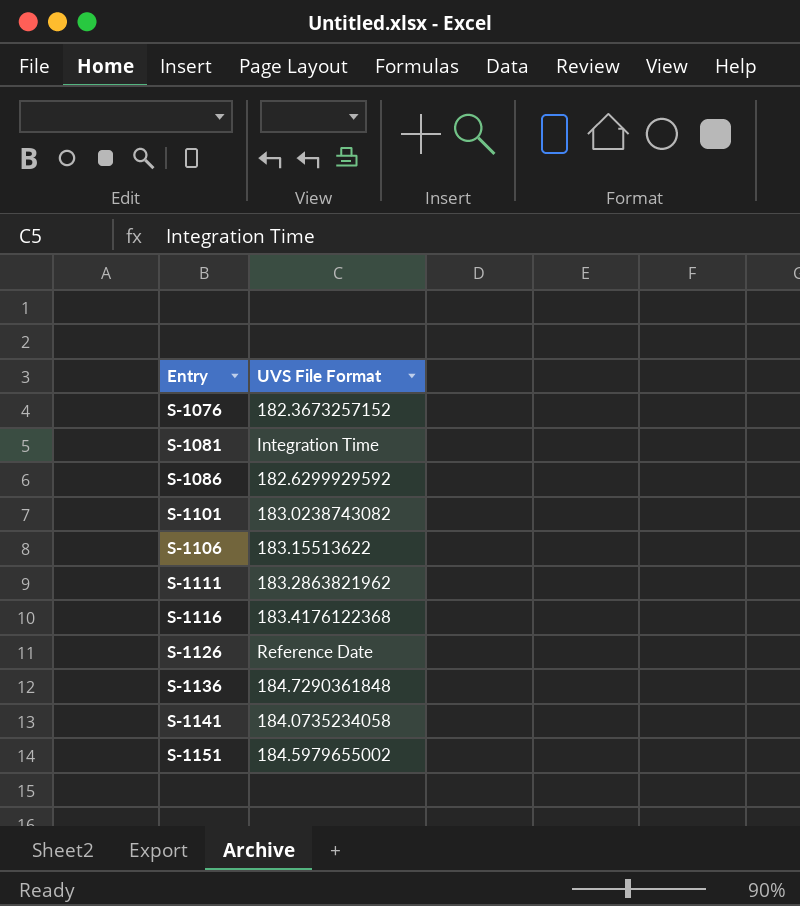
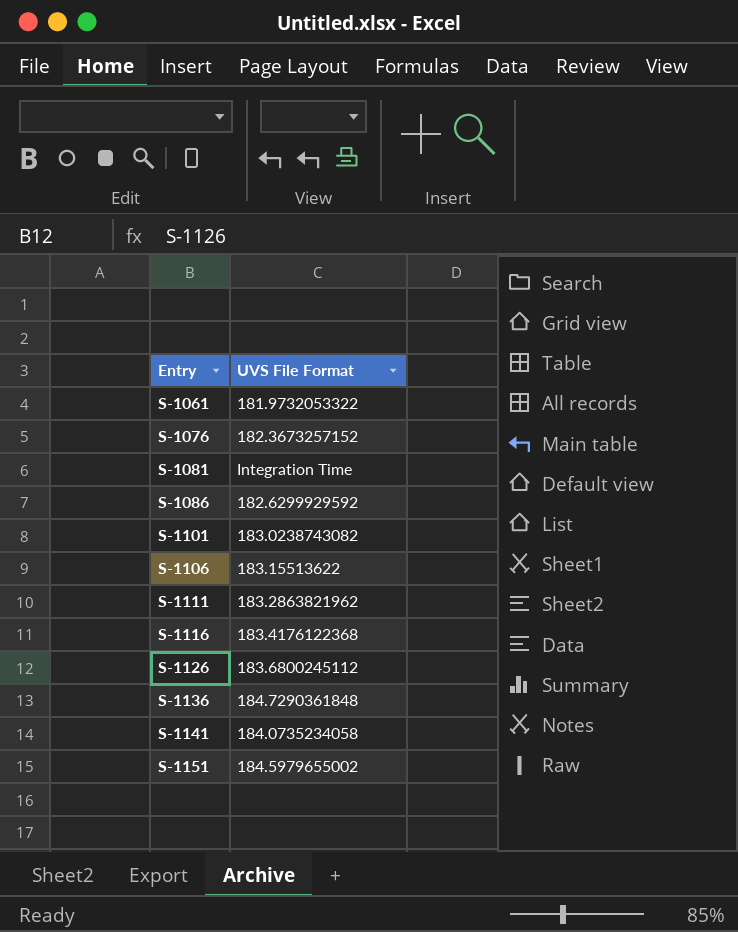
row S-1061: none -> 181.9732053322
S-1126 | UVS File Format: Reference Date -> 183.6800245112

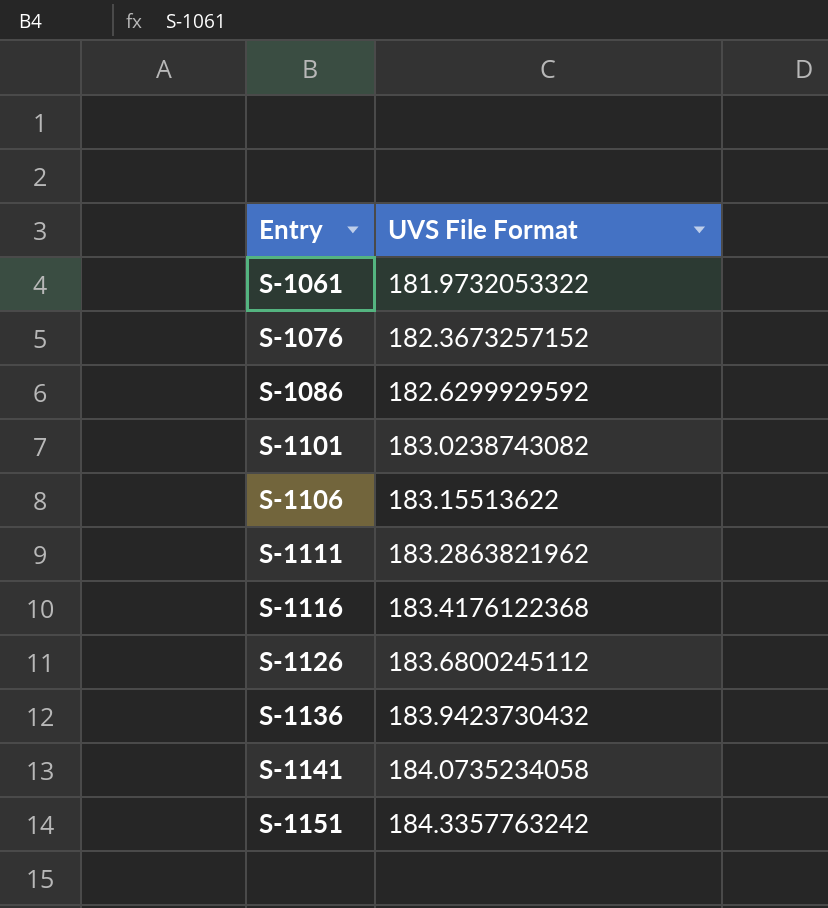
row S-1081: Integration Time -> none
S-1136 | UVS File Format: 184.7290361848 -> 183.9423730432
S-1151 | UVS File Format: 184.5979655002 -> 184.3357763242

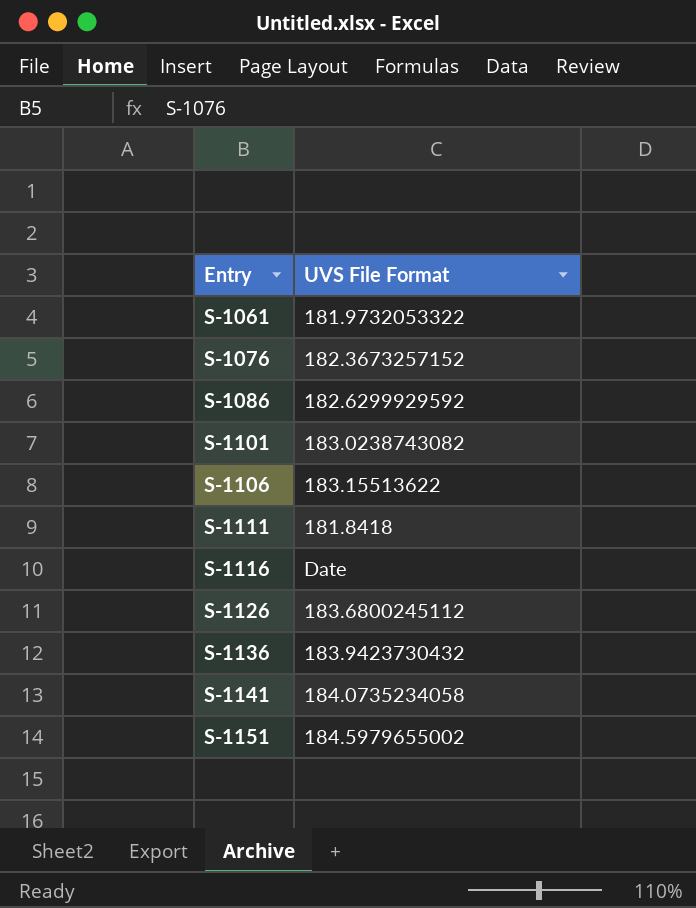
S-1111 | UVS File Format: 183.2863821962 -> 181.8418
S-1116 | UVS File Format: 183.4176122368 -> Date
S-1151 | UVS File Format: 184.3357763242 -> 184.5979655002

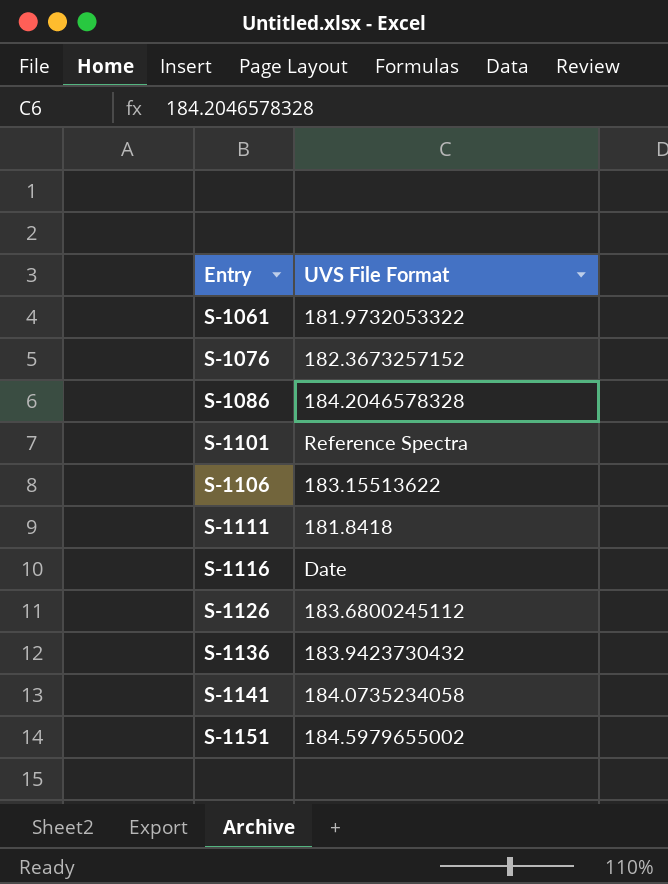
S-1086 | UVS File Format: 182.6299929592 -> 184.2046578328
S-1101 | UVS File Format: 183.0238743082 -> Reference Spectra

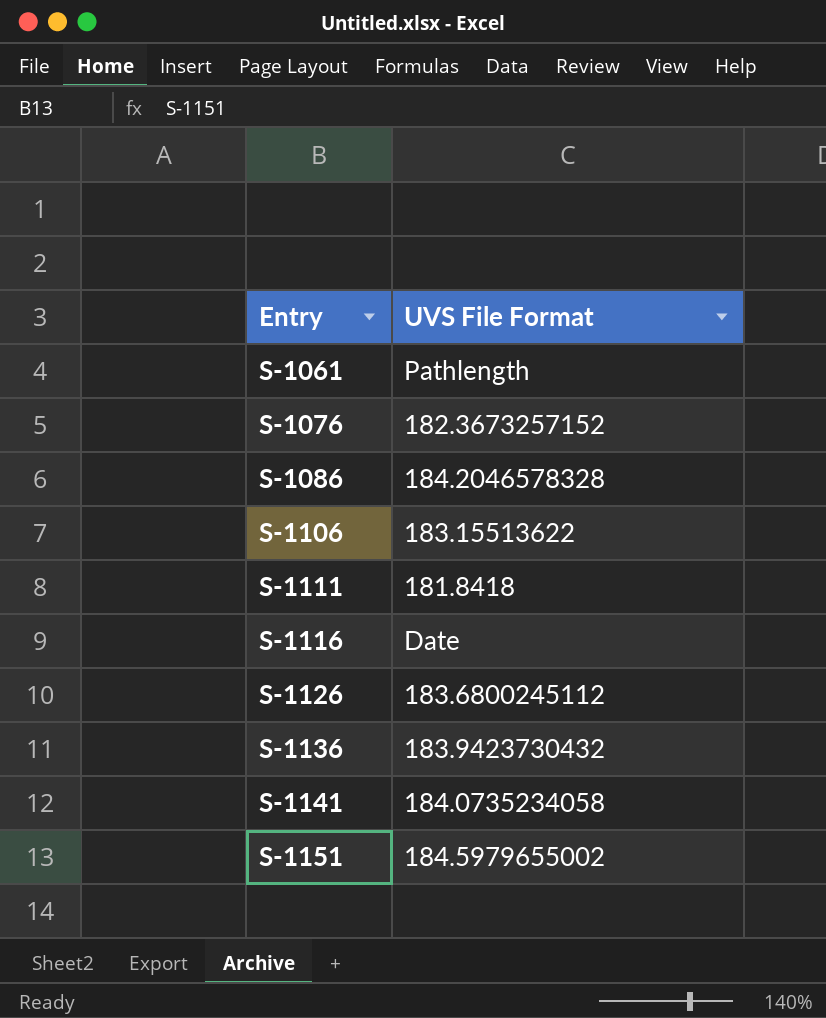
row S-1101: Reference Spectra -> none
S-1061 | UVS File Format: 181.9732053322 -> Pathlength

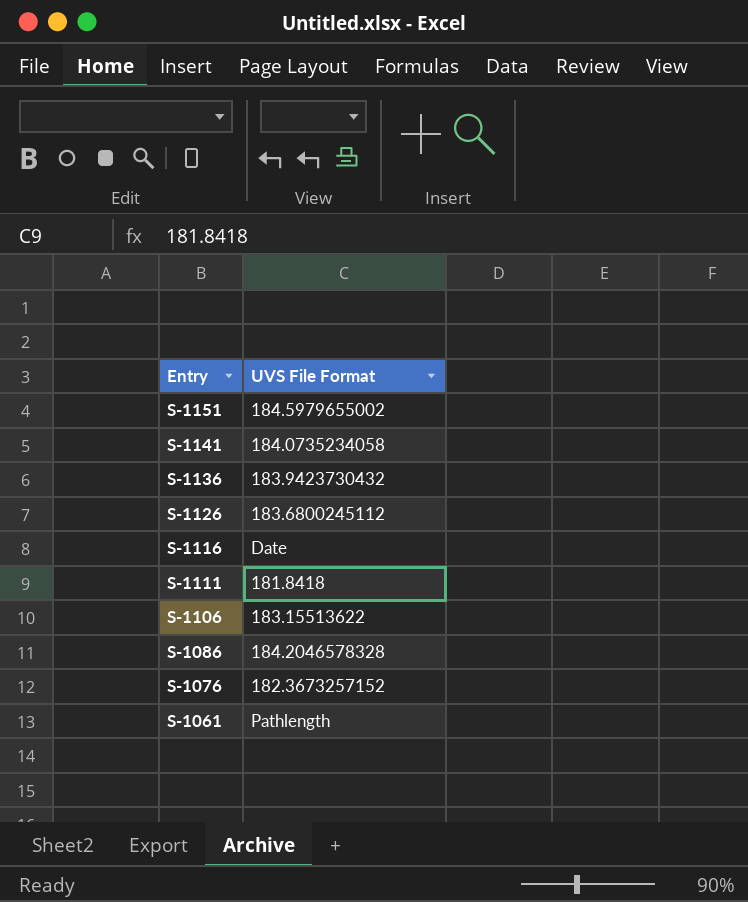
row order: Entry ascending -> Entry descending

